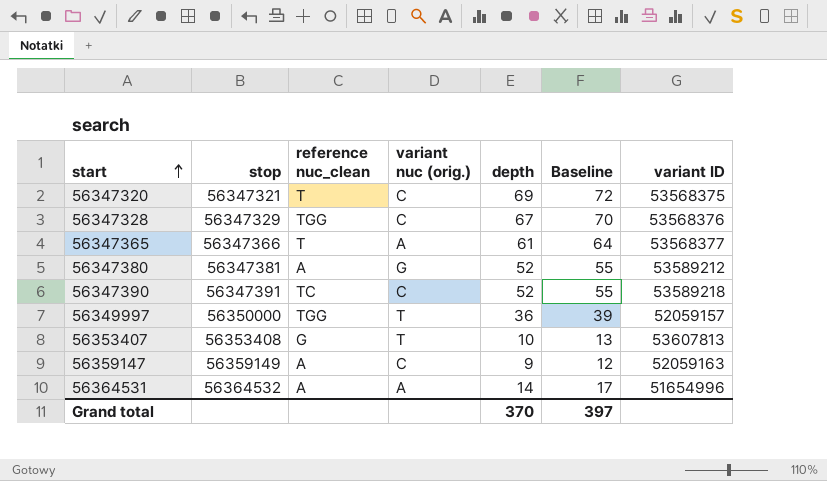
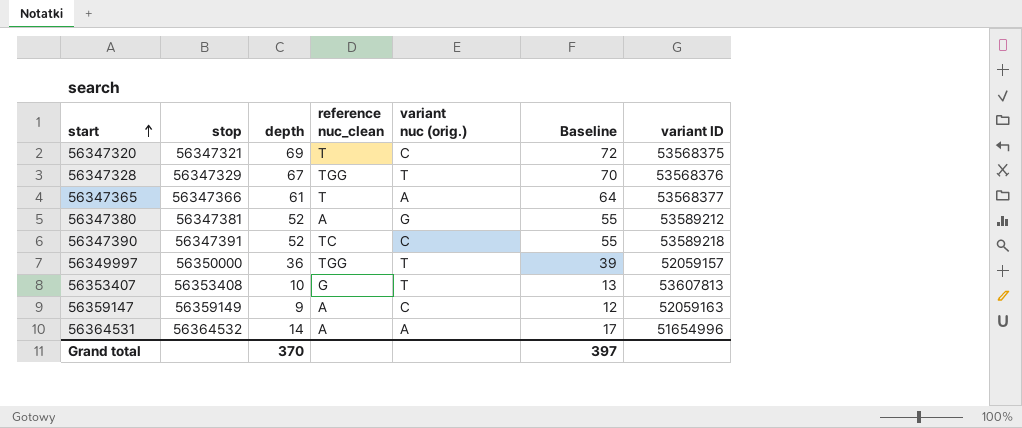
column depth | position: 5 -> 3
56347328 | variant nuc (orig.): C -> T

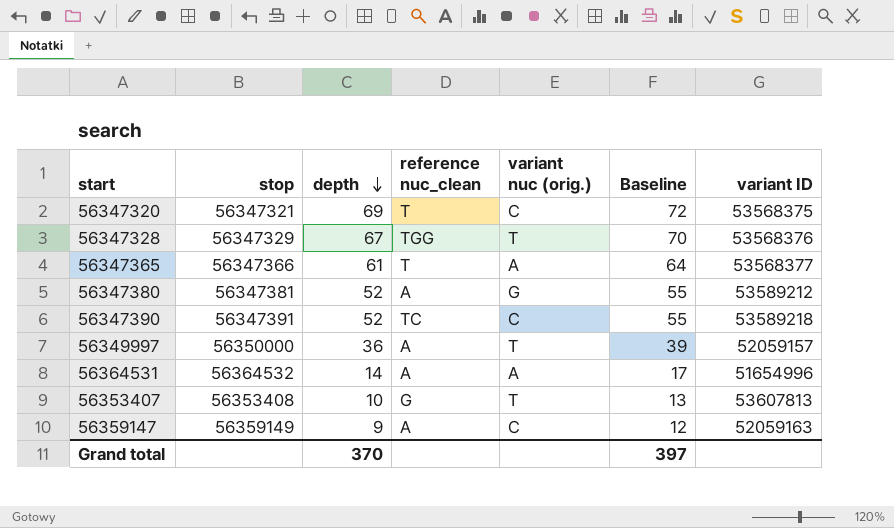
row order: start ascending -> depth descending
56349997 | reference nuc_clean: TGG -> A

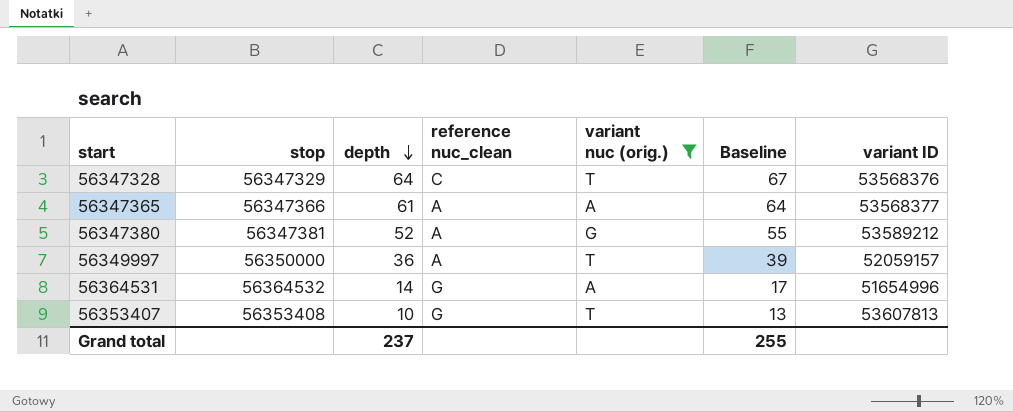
filter: none -> variant nuc (orig.) != C
56347328 | depth: 67 -> 64
56347328 | reference nuc_clean: TGG -> C
56347328 | Baseline: 70 -> 67
56347365 | reference nuc_clean: T -> A
56364531 | reference nuc_clean: A -> G
Grand total | depth: 370 -> 237
Grand total | Baseline: 397 -> 255

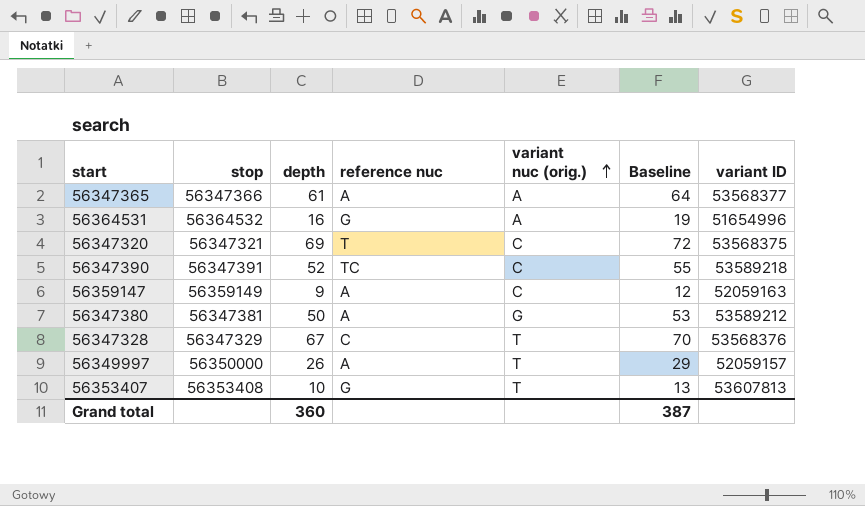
filter: variant nuc (orig.) != C -> none
row order: depth descending -> variant nuc (orig.) ascending
column name: reference nuc_clean -> reference nuc
56364531 | depth: 14 -> 16
56364531 | Baseline: 17 -> 19
56347380 | depth: 52 -> 50
56347380 | Baseline: 55 -> 53
56347328 | depth: 64 -> 67
56347328 | Baseline: 67 -> 70
56349997 | depth: 36 -> 26
56349997 | Baseline: 39 -> 29
Grand total | depth: 237 -> 360
Grand total | Baseline: 255 -> 387

